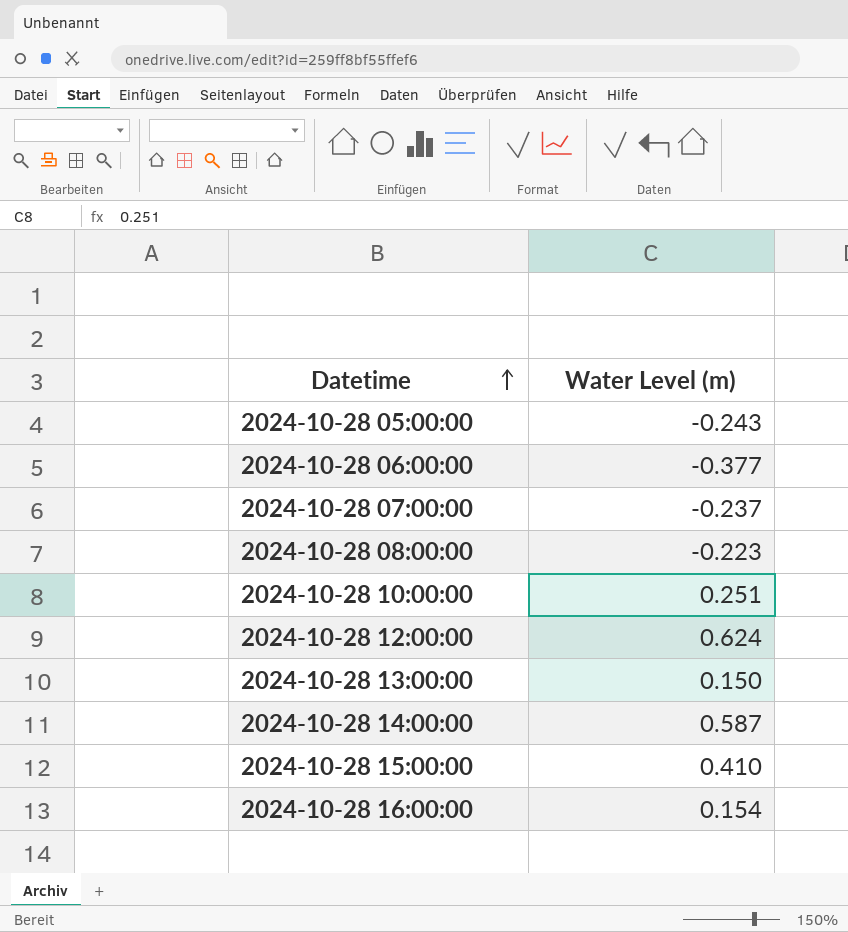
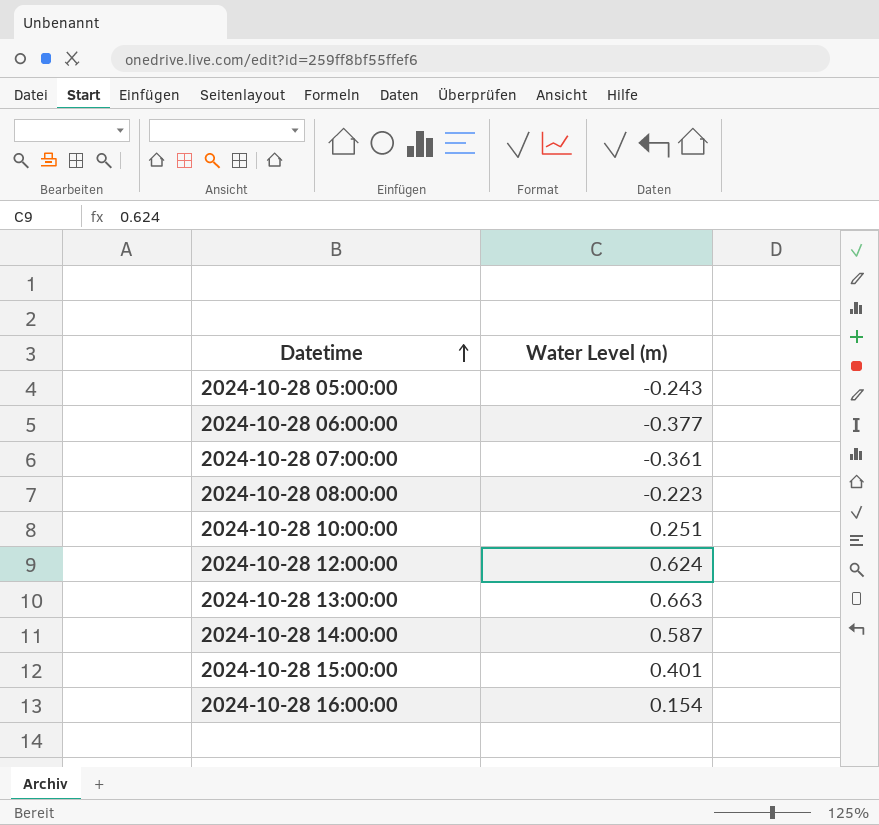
2024-10-28 07:00:00 | Water Level (m): -0.237 -> -0.361
2024-10-28 13:00:00 | Water Level (m): 0.150 -> 0.663
2024-10-28 15:00:00 | Water Level (m): 0.410 -> 0.401

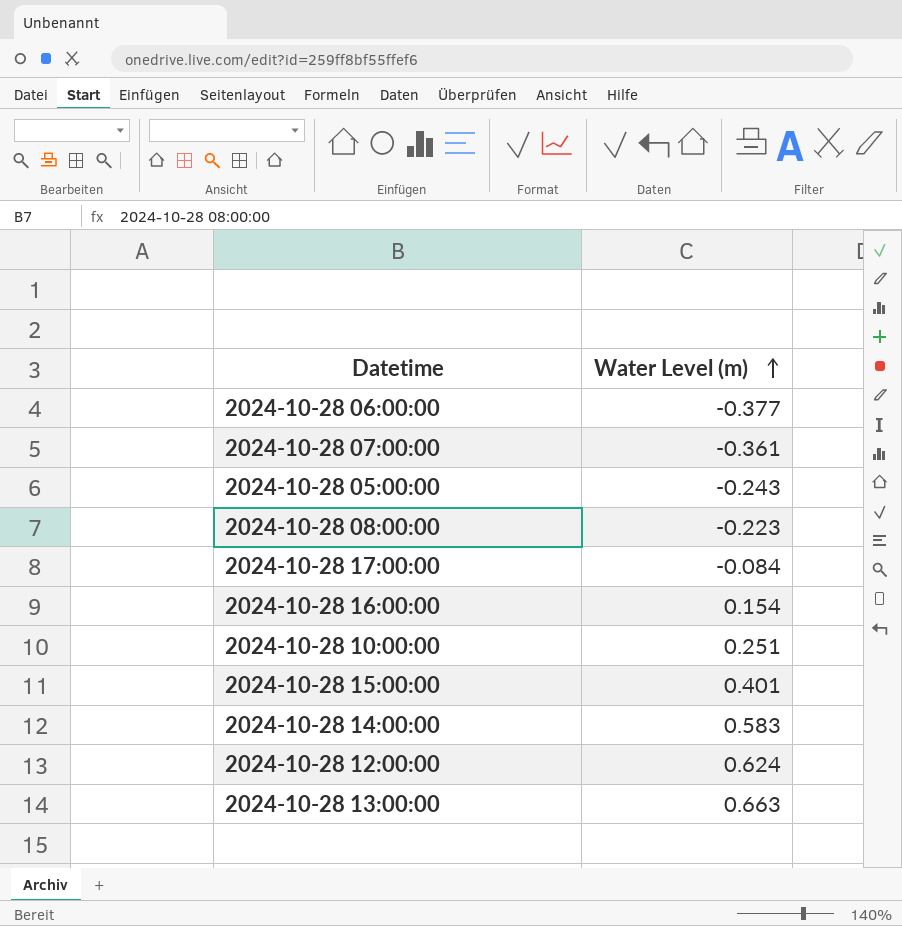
row order: Datetime ascending -> Water Level (m) ascending
row 2024-10-28 17:00:00: none -> -0.084
2024-10-28 14:00:00 | Water Level (m): 0.587 -> 0.583

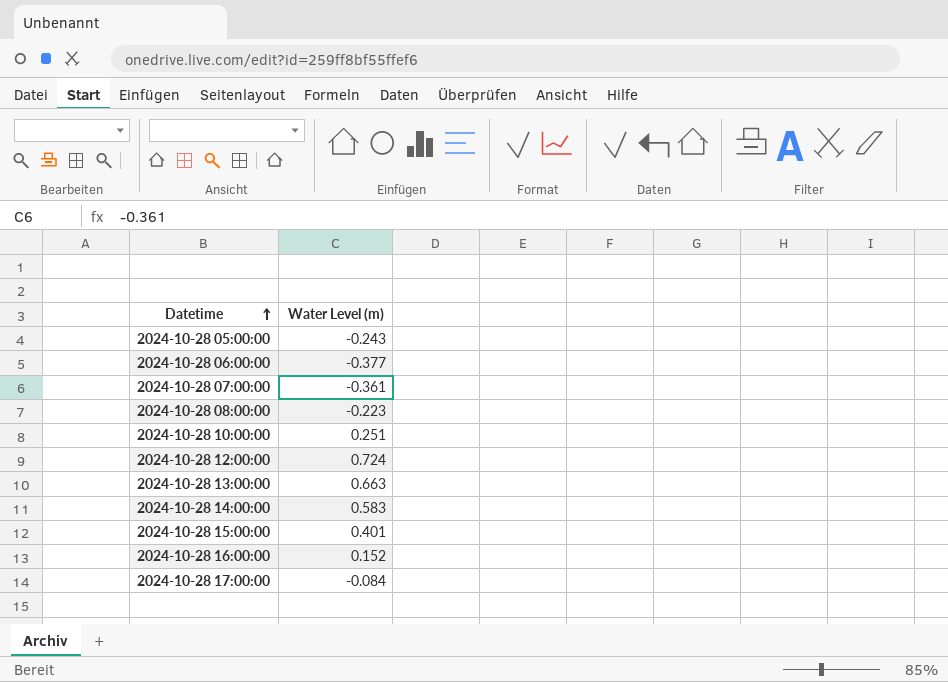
row order: Water Level (m) ascending -> Datetime ascending
2024-10-28 12:00:00 | Water Level (m): 0.624 -> 0.724
2024-10-28 16:00:00 | Water Level (m): 0.154 -> 0.152

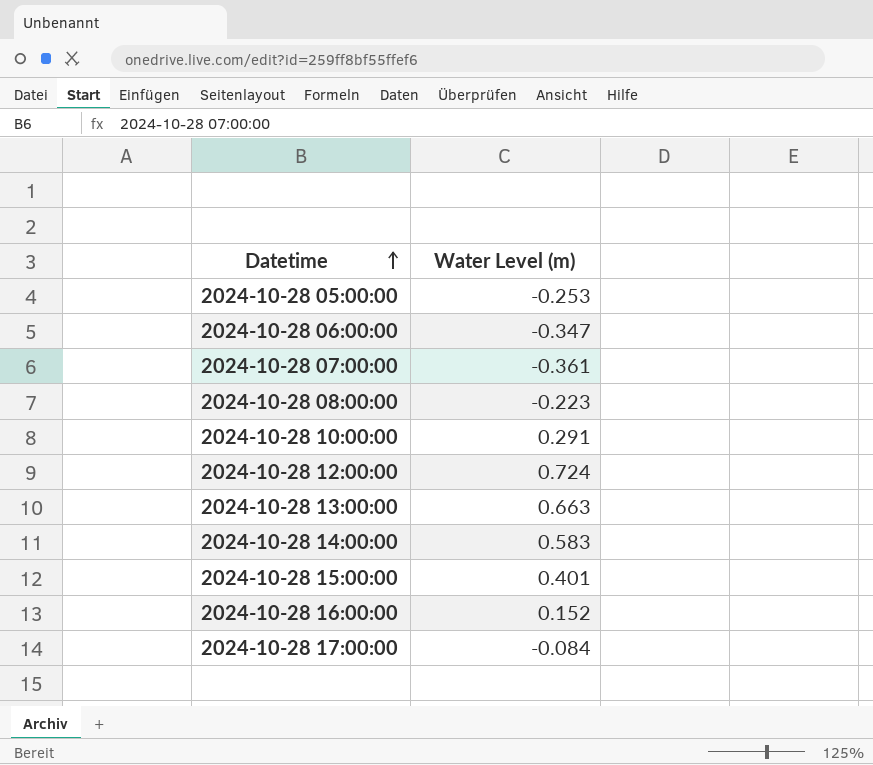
2024-10-28 05:00:00 | Water Level (m): -0.243 -> -0.253
2024-10-28 06:00:00 | Water Level (m): -0.377 -> -0.347
2024-10-28 10:00:00 | Water Level (m): 0.251 -> 0.291

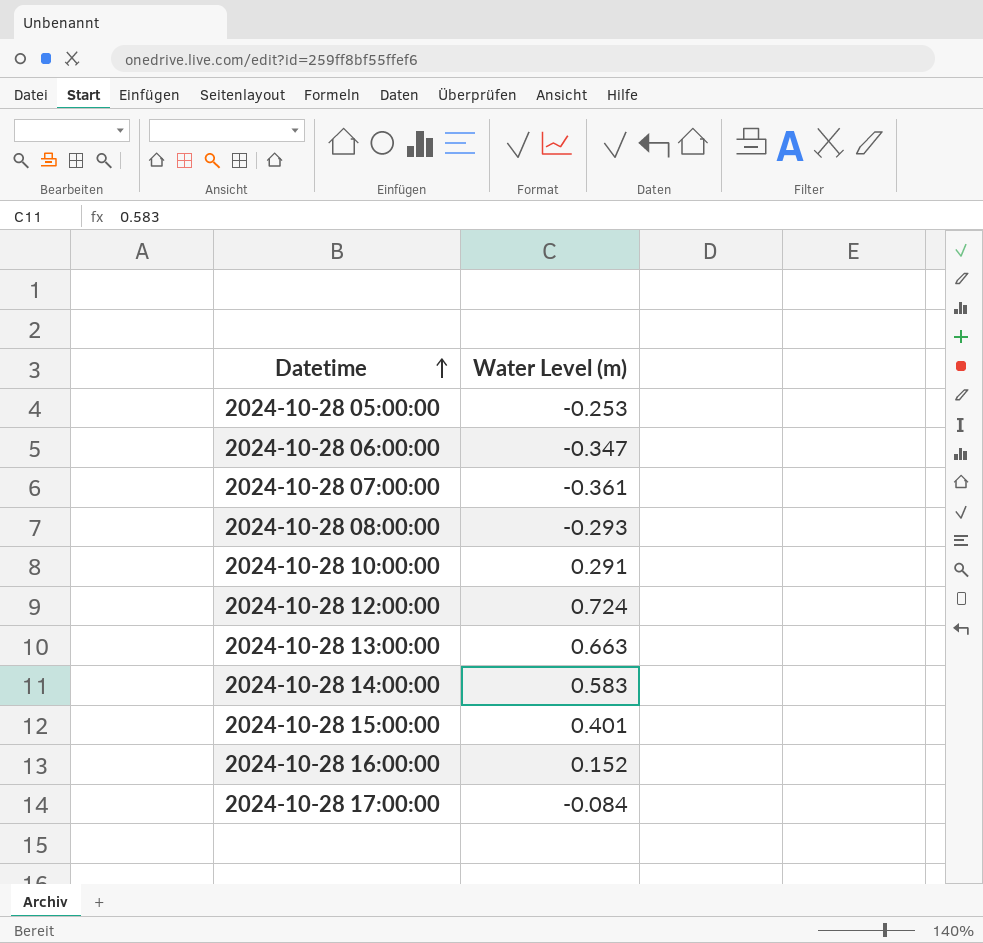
2024-10-28 08:00:00 | Water Level (m): -0.223 -> -0.293

